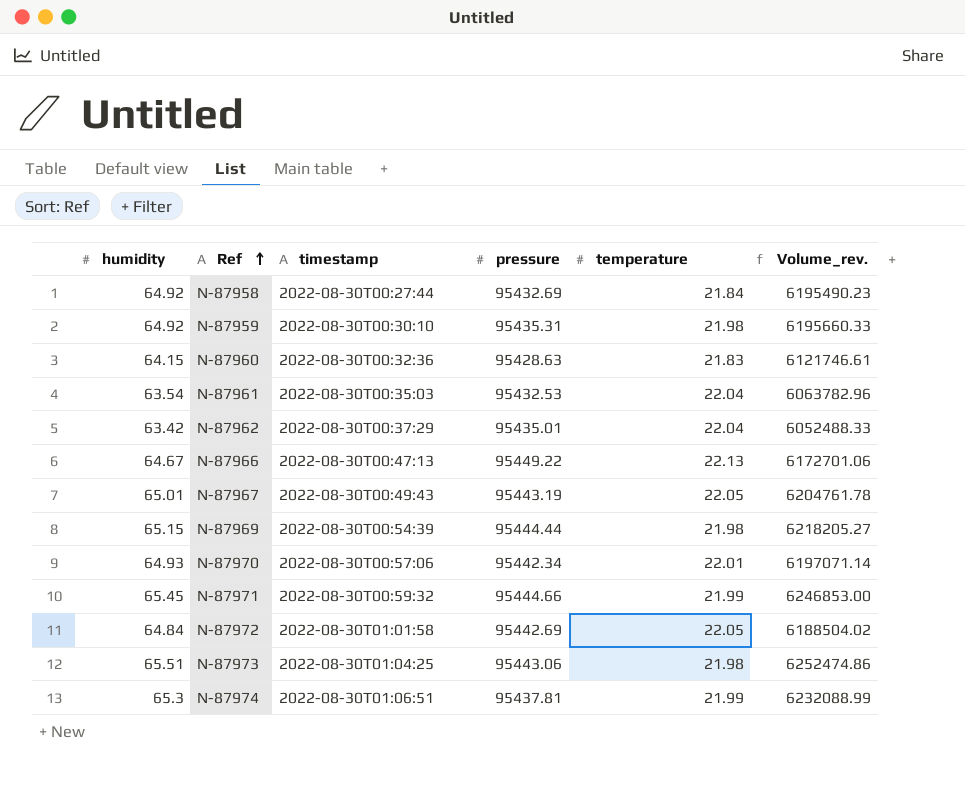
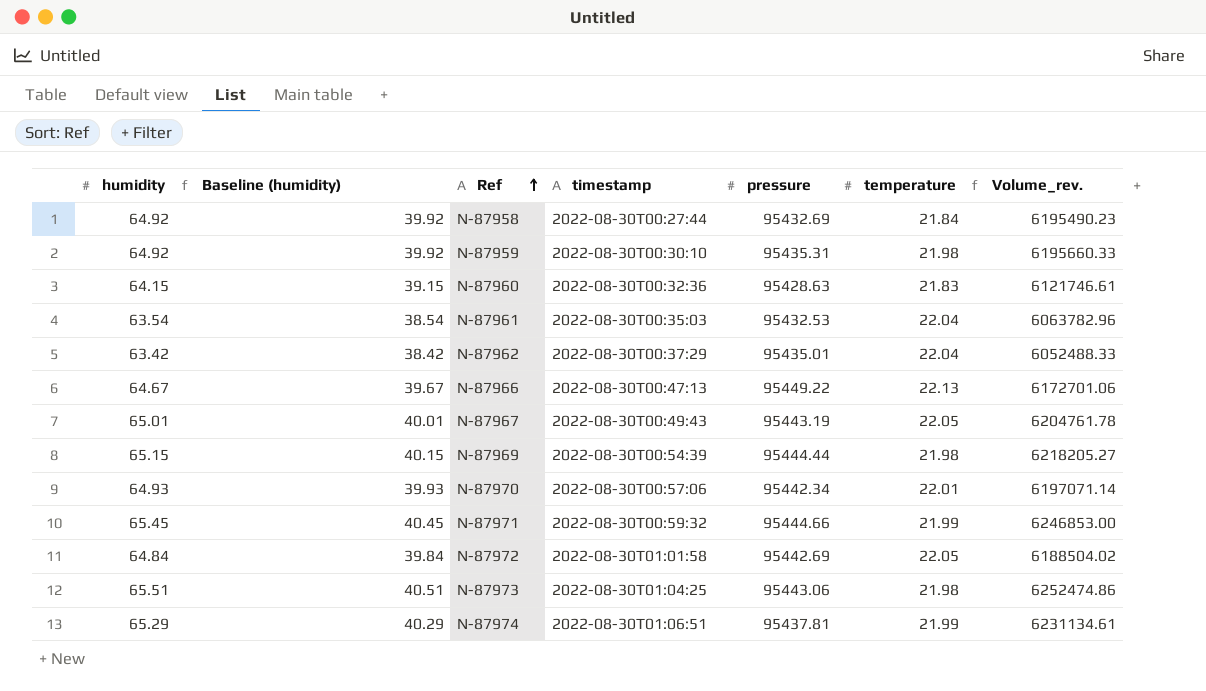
column Baseline (humidity) | formula: none -> [humidity] - 25
N-87974 | humidity: 65.3 -> 65.29
N-87974 | Volume_rev.: 6232088.99 -> 6231134.61

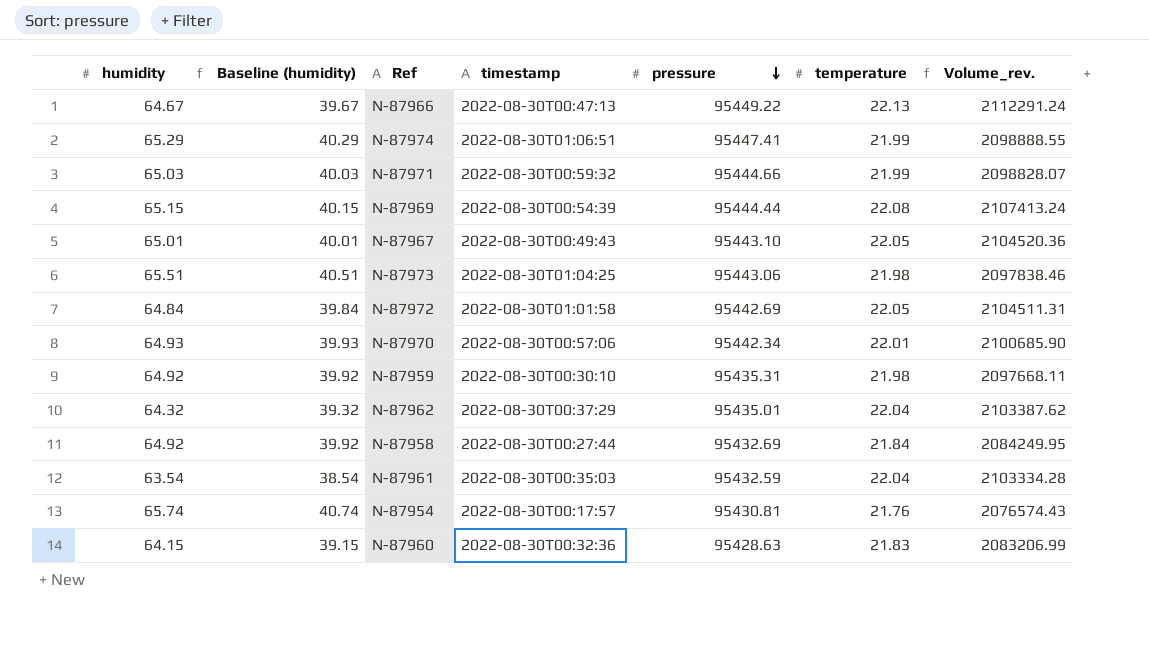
row order: Ref ascending -> pressure descending
column Volume_rev. | formula: [humidity] * [pressure] -> [pressure] * [temperature]
N-87974 | pressure: 95437.81 -> 95447.41
N-87971 | humidity: 65.45 -> 65.03
N-87971 | Baseline (humidity): 40.45 -> 40.03
N-87969 | temperature: 21.98 -> 22.08
N-87967 | pressure: 95443.19 -> 95443.10
N-87962 | humidity: 63.42 -> 64.32
N-87962 | Baseline (humidity): 38.42 -> 39.32
N-87961 | pressure: 95432.53 -> 95432.59
row N-87954: none -> 65.74 | 40.74 | 2022-08-30T00:17:57 | 95430.81 | 21.76 | 2076574.43

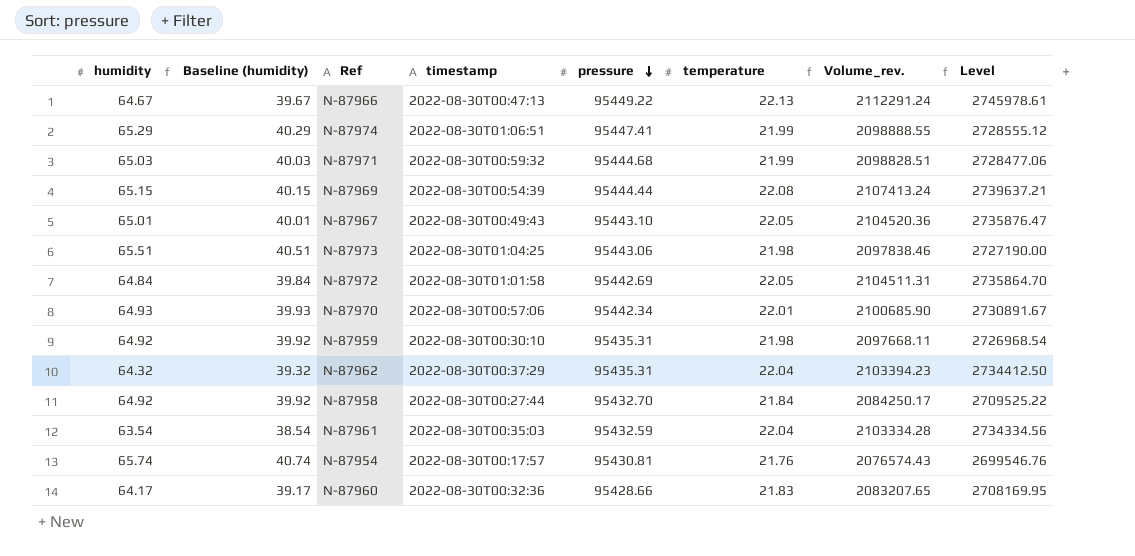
column Level | formula: none -> [Volume_rev.] * 1.3
N-87971 | pressure: 95444.66 -> 95444.68
N-87971 | Volume_rev.: 2098828.07 -> 2098828.51
N-87962 | pressure: 95435.01 -> 95435.31
N-87962 | Volume_rev.: 2103387.62 -> 2103394.23
N-87958 | pressure: 95432.69 -> 95432.70
N-87958 | Volume_rev.: 2084249.95 -> 2084250.17
N-87960 | humidity: 64.15 -> 64.17
N-87960 | Baseline (humidity): 39.15 -> 39.17
N-87960 | pressure: 95428.63 -> 95428.66
N-87960 | Volume_rev.: 2083206.99 -> 2083207.65

